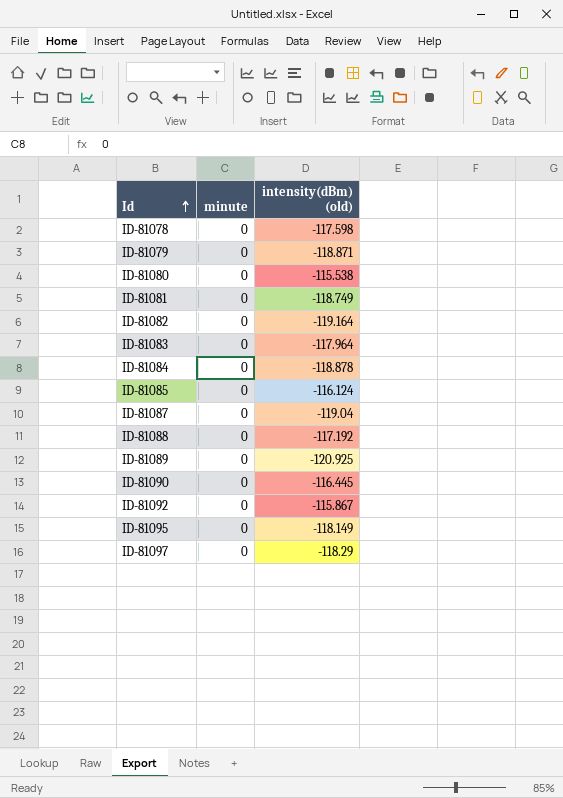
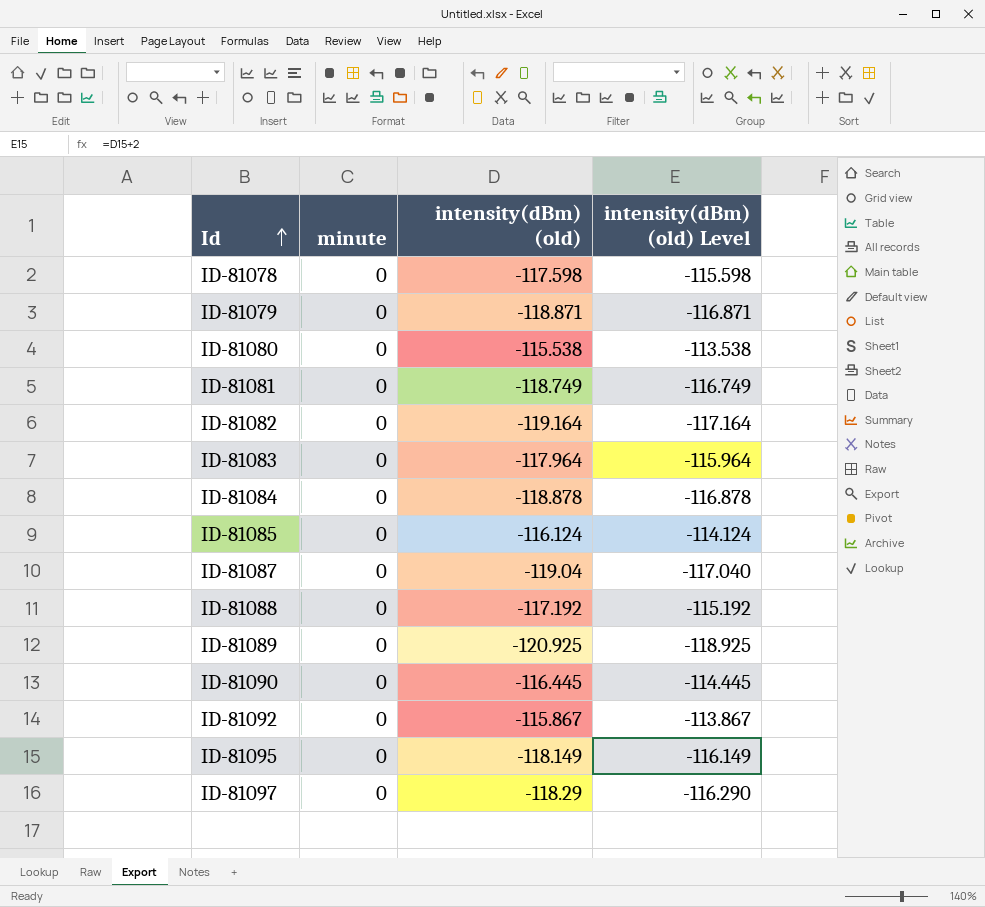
column intensity(dBm) (old) Level | formula: none -> [intensity(dBm) (old)] + 2

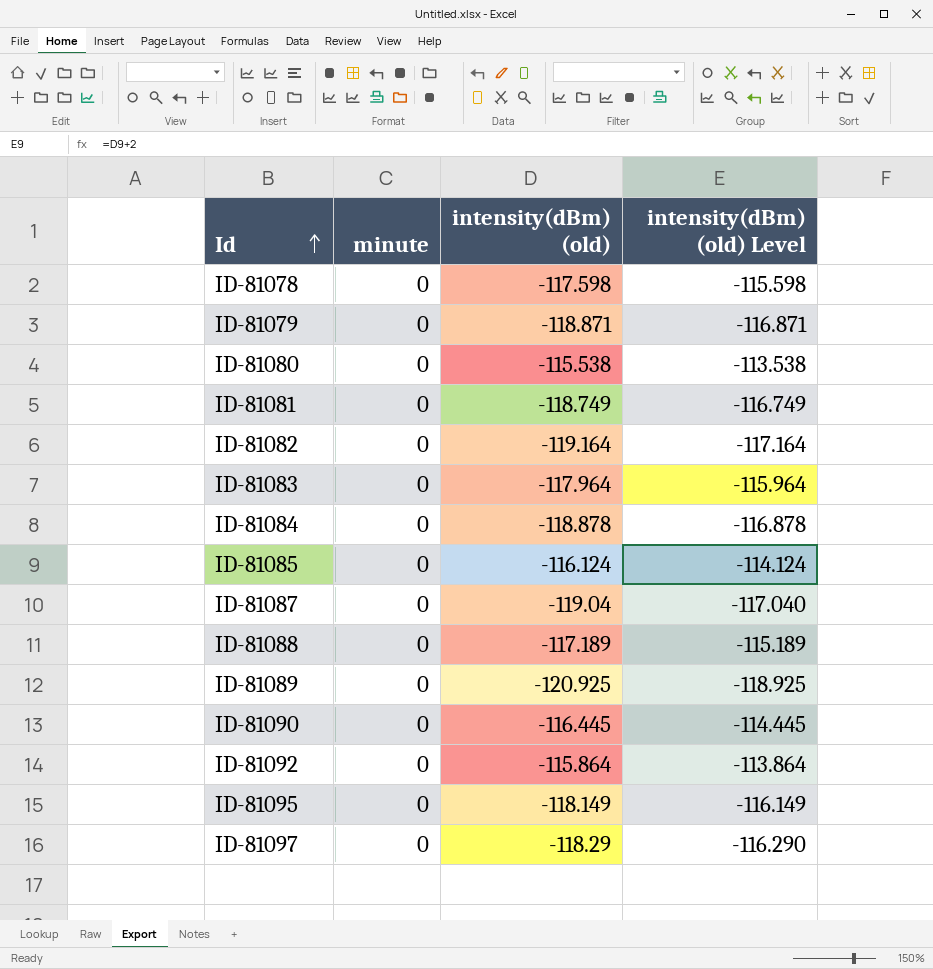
ID-81088 | intensity(dBm) (old): -117.192 -> -117.189
ID-81088 | intensity(dBm) (old) Level: -115.192 -> -115.189
ID-81092 | intensity(dBm) (old): -115.867 -> -115.864
ID-81092 | intensity(dBm) (old) Level: -113.867 -> -113.864

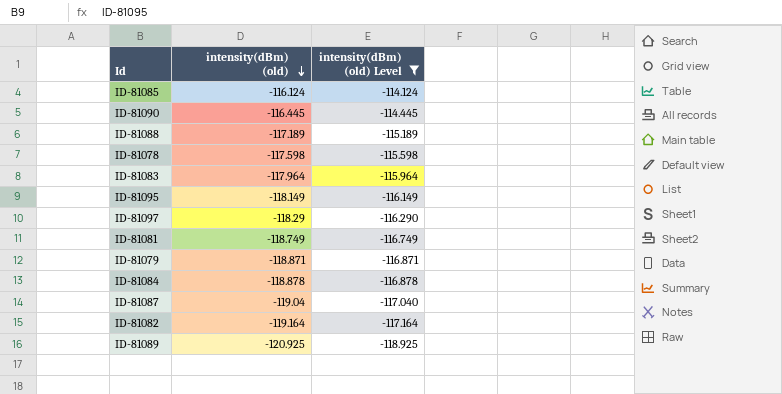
filter: none -> intensity(dBm) (old) Level <= -114.124
row order: Id ascending -> intensity(dBm) (old) descending
column minute | position: 2 -> none

